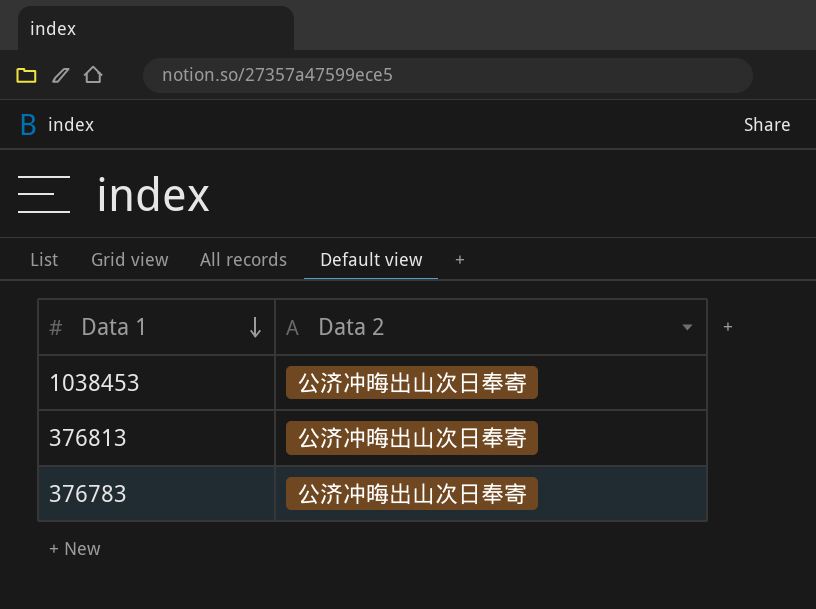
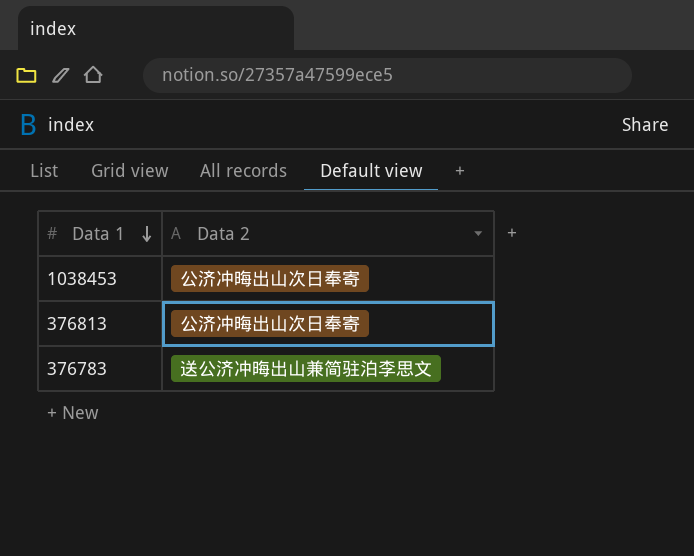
376783 | Data 2: 公济冲晦出山次日奉寄 -> 送公济冲晦出山兼简驻泊李思文

